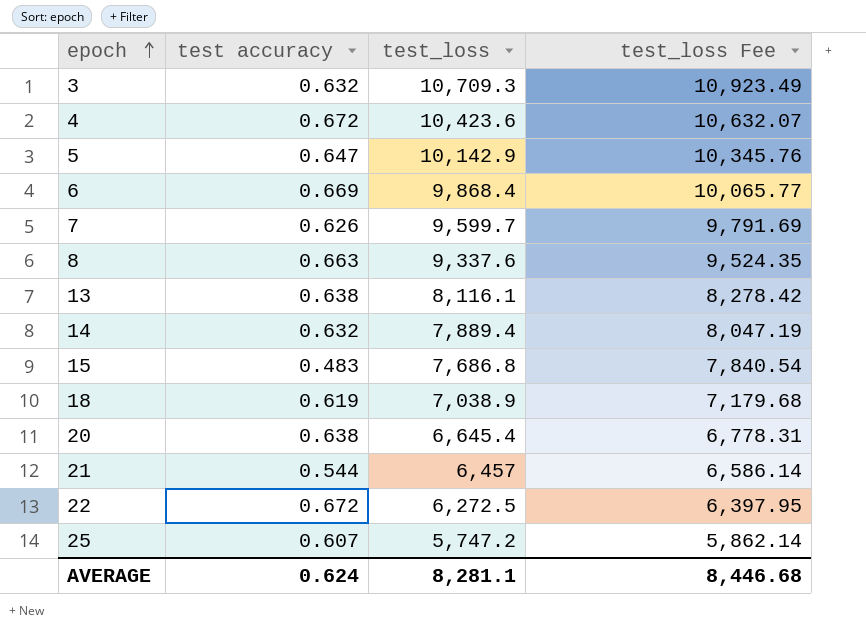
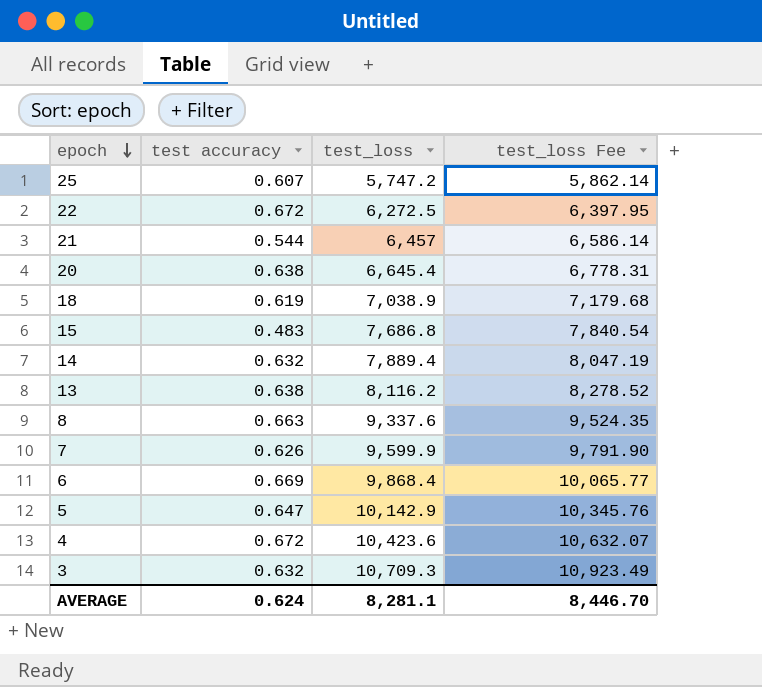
row order: epoch ascending -> epoch descending
13 | test_loss: 8,116.1 -> 8,116.2
13 | test_loss Fee: 8,278.42 -> 8,278.52
7 | test_loss: 9,599.7 -> 9,599.9
7 | test_loss Fee: 9,791.69 -> 9,791.90
AVERAGE | test_loss Fee: 8,446.68 -> 8,446.70

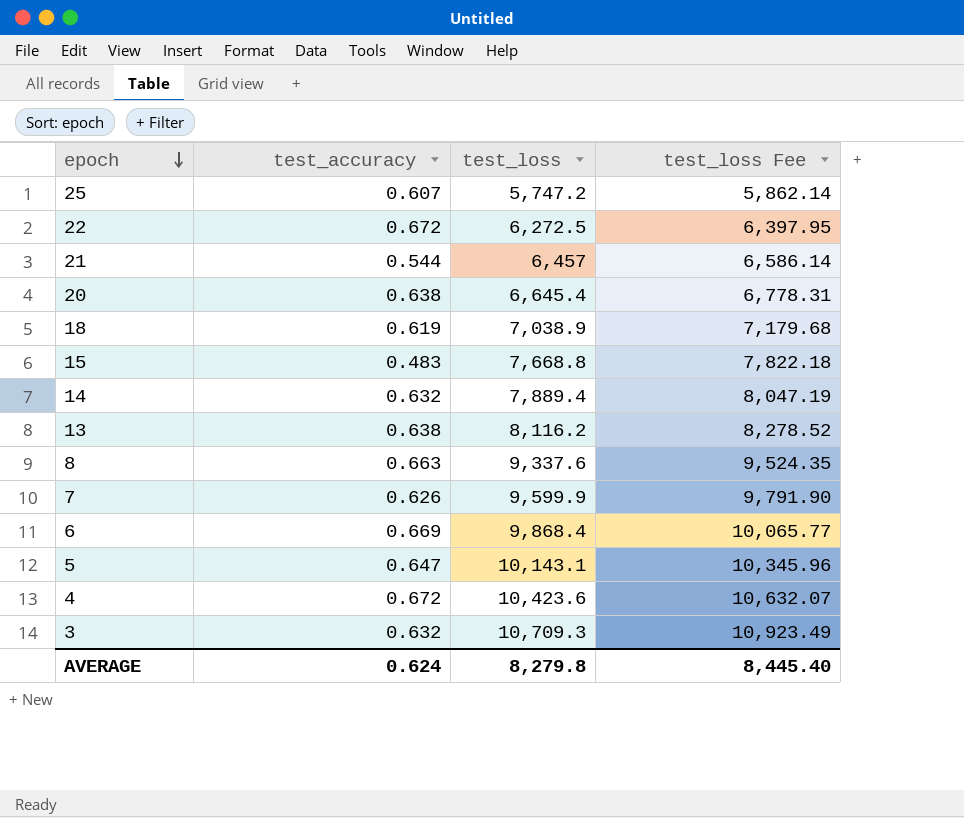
column name: test accuracy -> test_accuracy
15 | test_loss: 7,686.8 -> 7,668.8
15 | test_loss Fee: 7,840.54 -> 7,822.18
5 | test_loss: 10,142.9 -> 10,143.1
5 | test_loss Fee: 10,345.76 -> 10,345.96
AVERAGE | test_loss: 8,281.1 -> 8,279.8
AVERAGE | test_loss Fee: 8,446.70 -> 8,445.40

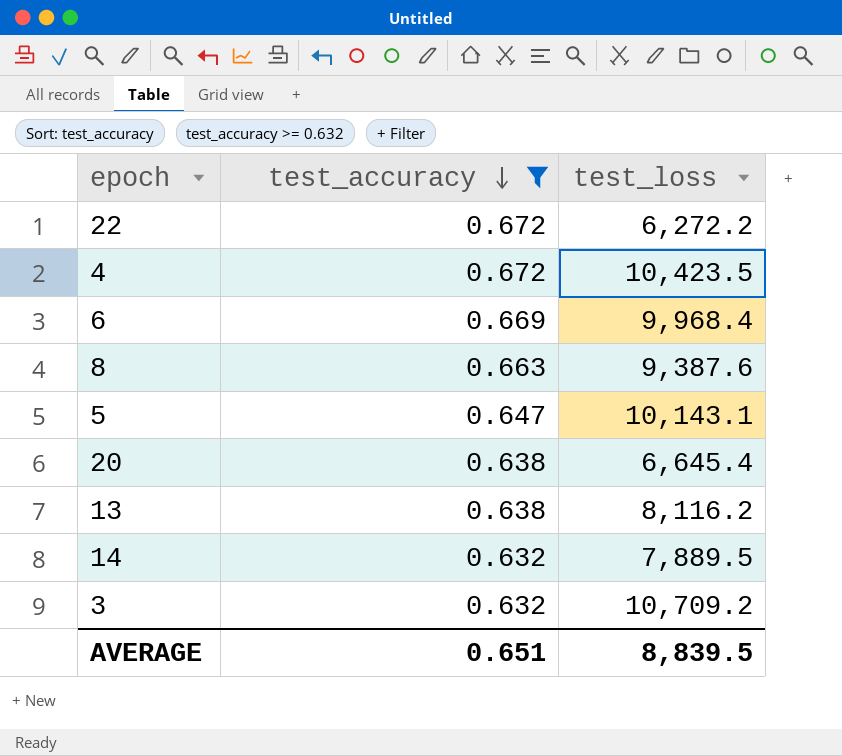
filter: none -> test_accuracy >= 0.632
row order: epoch descending -> test_accuracy descending
column test_loss Fee | formula: [test_loss] * 1.02 -> none
22 | test_loss: 6,272.5 -> 6,272.2
4 | test_loss: 10,423.6 -> 10,423.5
6 | test_loss: 9,868.4 -> 9,968.4
8 | test_loss: 9,337.6 -> 9,387.6
14 | test_loss: 7,889.4 -> 7,889.5
3 | test_loss: 10,709.3 -> 10,709.2
AVERAGE | test_accuracy: 0.624 -> 0.651
AVERAGE | test_loss: 8,279.8 -> 8,839.5

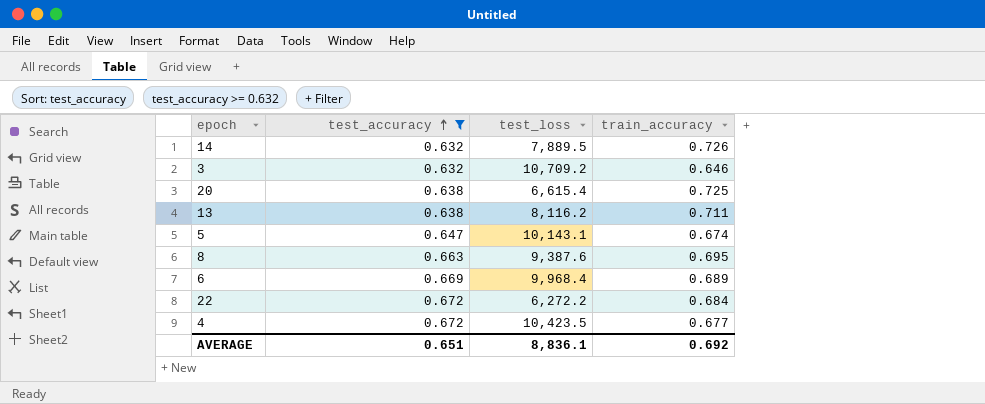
row order: test_accuracy descending -> test_accuracy ascending
column train_accuracy | position: none -> 4
20 | test_loss: 6,645.4 -> 6,615.4
AVERAGE | test_loss: 8,839.5 -> 8,836.1

